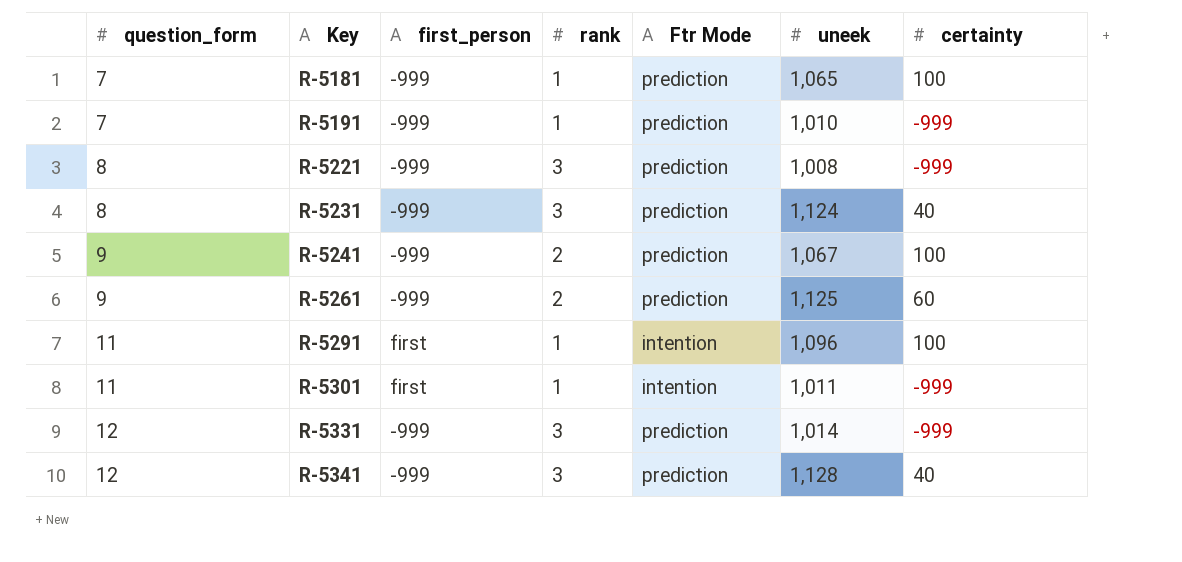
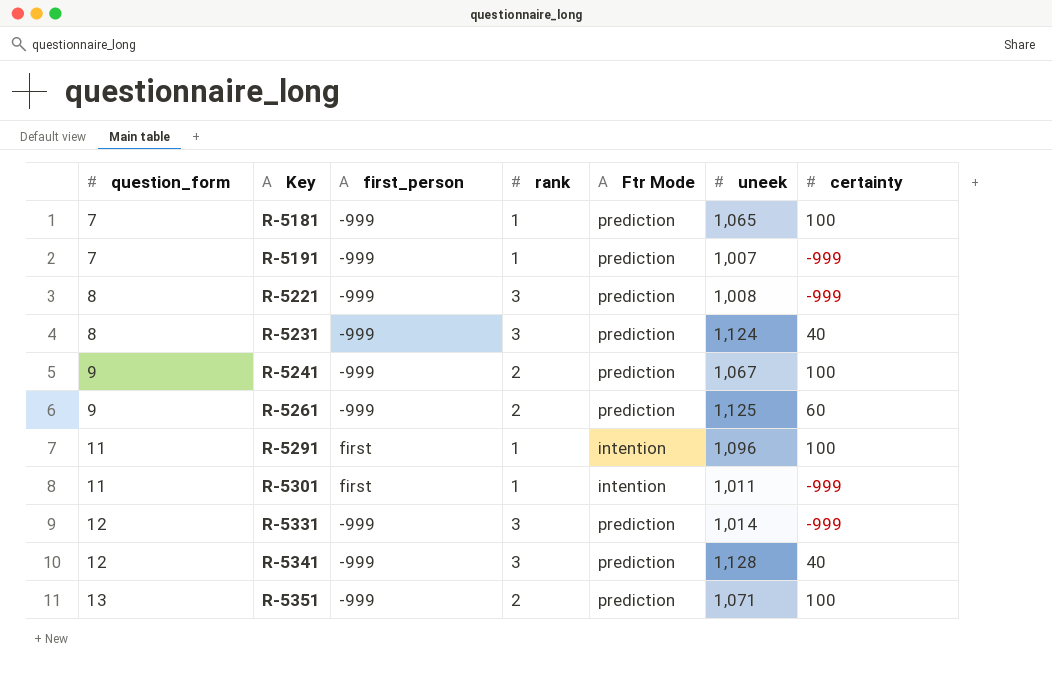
R-5191 | uneek: 1,010 -> 1,007
row R-5351: none -> 13 | -999 | 2 | prediction | 1,071 | 100

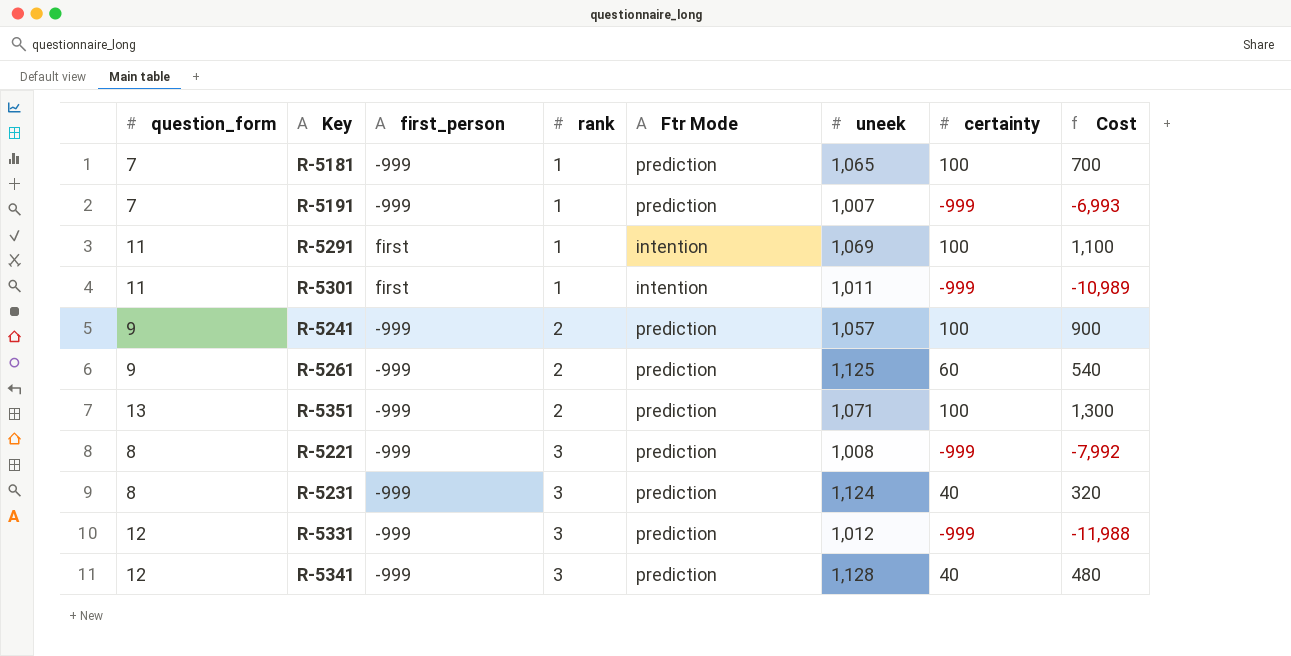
row order: question_form ascending -> rank ascending
column Cost | formula: none -> [question_form] * [certainty]
R-5291 | uneek: 1,096 -> 1,069
R-5241 | uneek: 1,067 -> 1,057
R-5331 | uneek: 1,014 -> 1,012

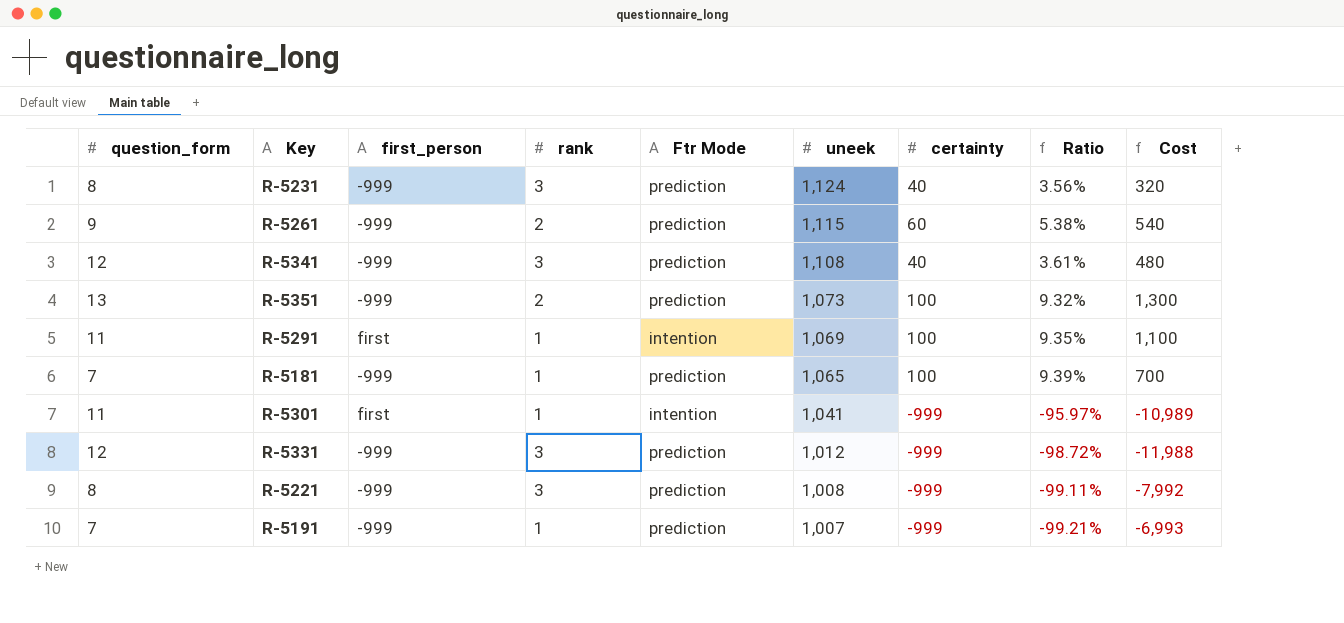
row order: rank ascending -> uneek descending
column Ratio | formula: none -> [certainty] / [uneek]
row R-5241: 9 | -999 | 2 | prediction | 1,057 | 100 | 900 -> none
R-5261 | uneek: 1,125 -> 1,115
R-5341 | uneek: 1,128 -> 1,108
R-5351 | uneek: 1,071 -> 1,073
R-5301 | uneek: 1,011 -> 1,041

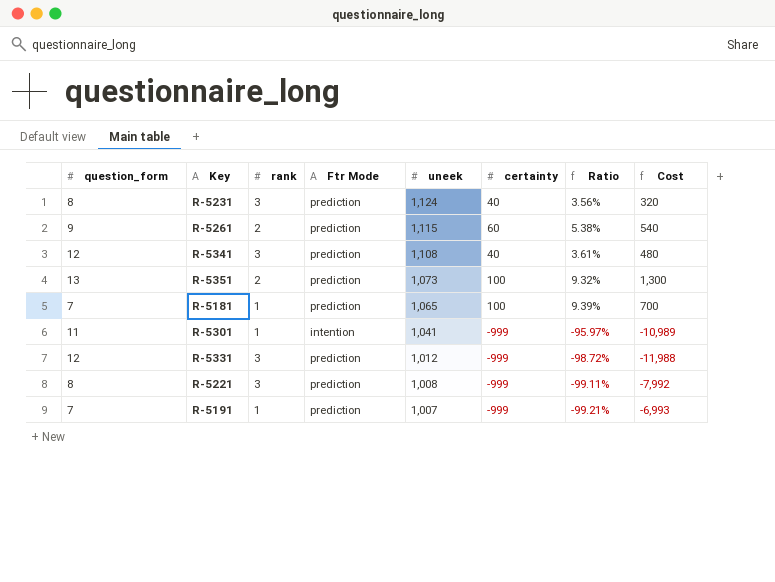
column first_person | position: 3 -> none
row R-5291: 11 | first | 1 | intention | 1,069 | 100 | 9.35% | 1,100 -> none

